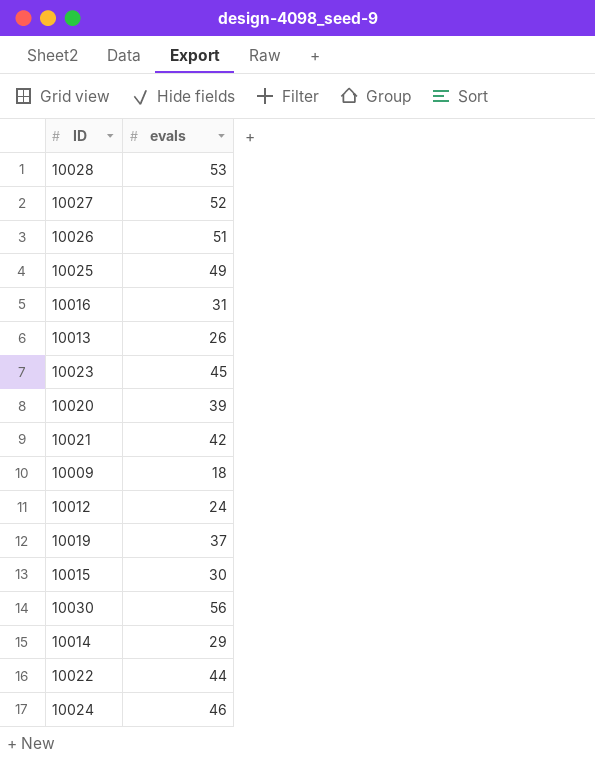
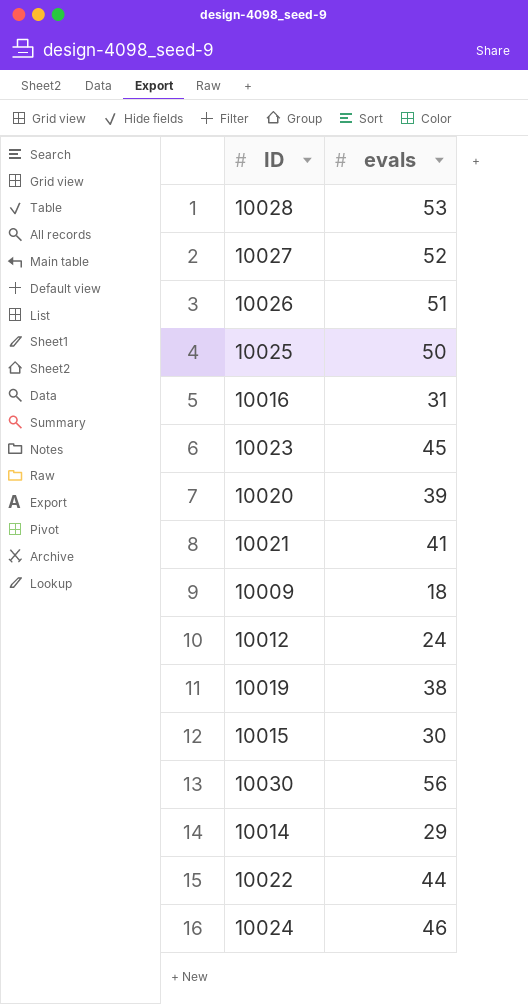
row 10013: 26 -> none
10025 | evals: 49 -> 50
10021 | evals: 42 -> 41
10019 | evals: 37 -> 38

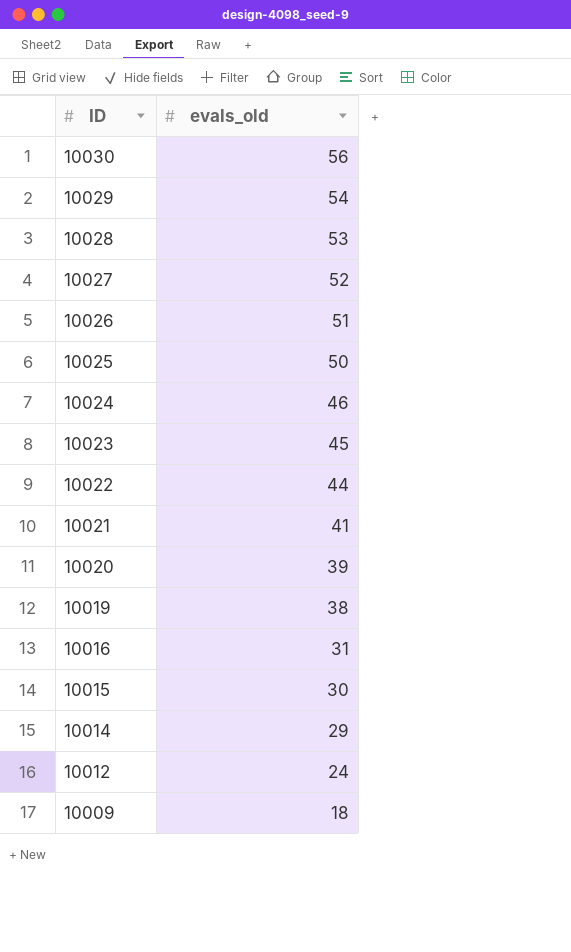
row order: none -> ID descending
column name: evals -> evals_old
row 10029: none -> 54

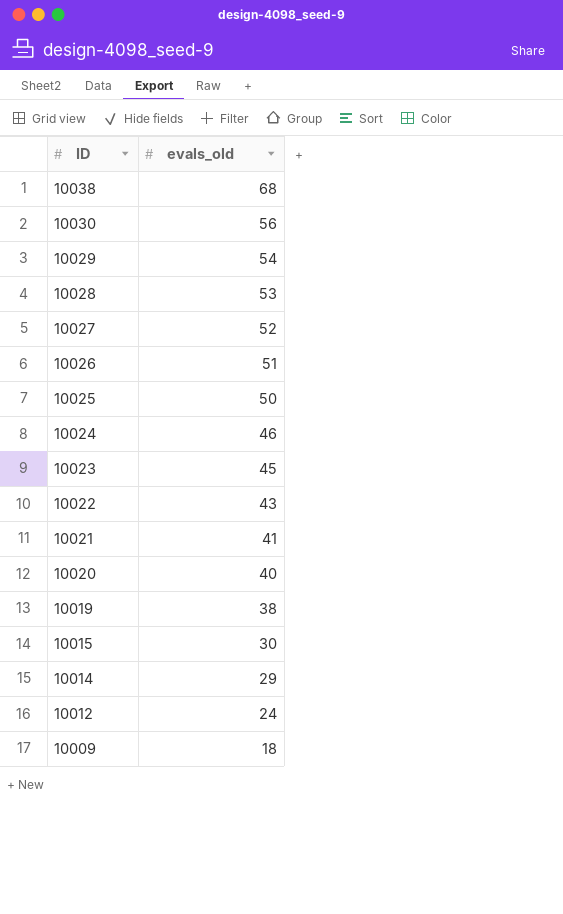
row 10016: 31 -> none
row 10038: none -> 68
10022 | evals_old: 44 -> 43
10020 | evals_old: 39 -> 40

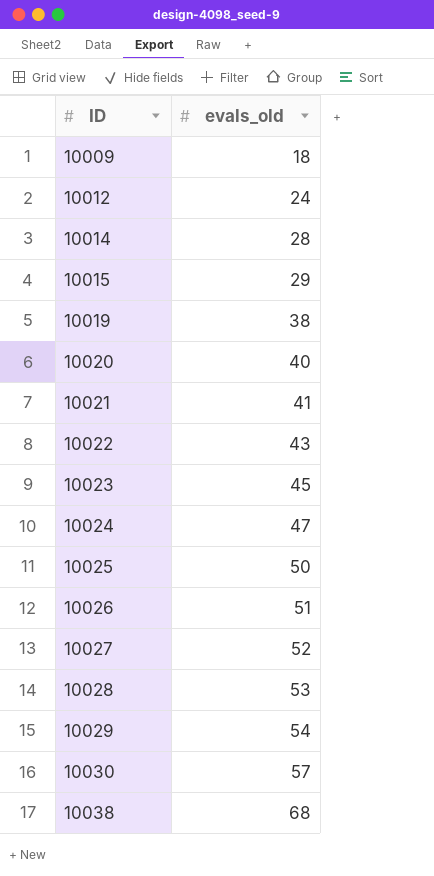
row order: ID descending -> ID ascending
10014 | evals_old: 29 -> 28
10015 | evals_old: 30 -> 29
10024 | evals_old: 46 -> 47
10030 | evals_old: 56 -> 57

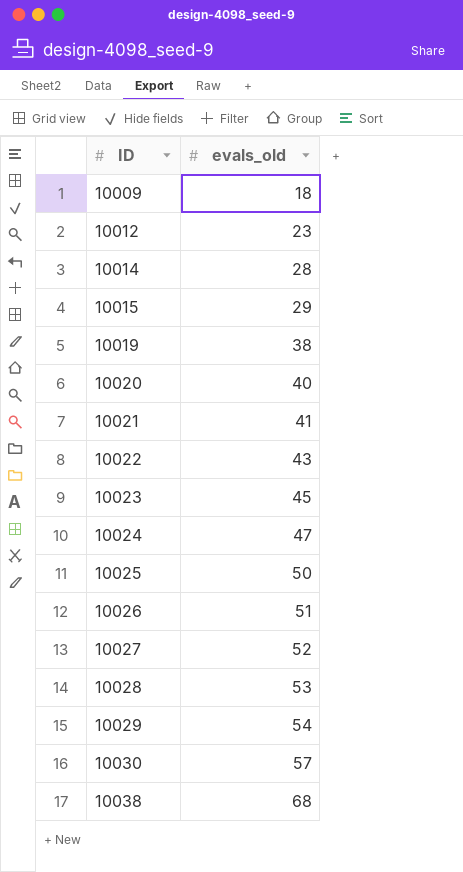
10012 | evals_old: 24 -> 23

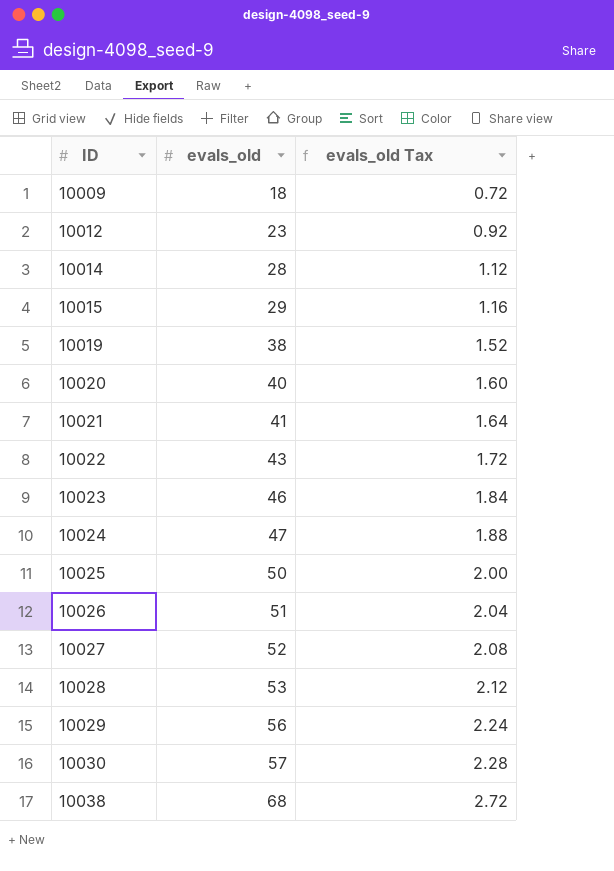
column evals_old Tax | formula: none -> [evals_old] * 0.04
10023 | evals_old: 45 -> 46
10029 | evals_old: 54 -> 56

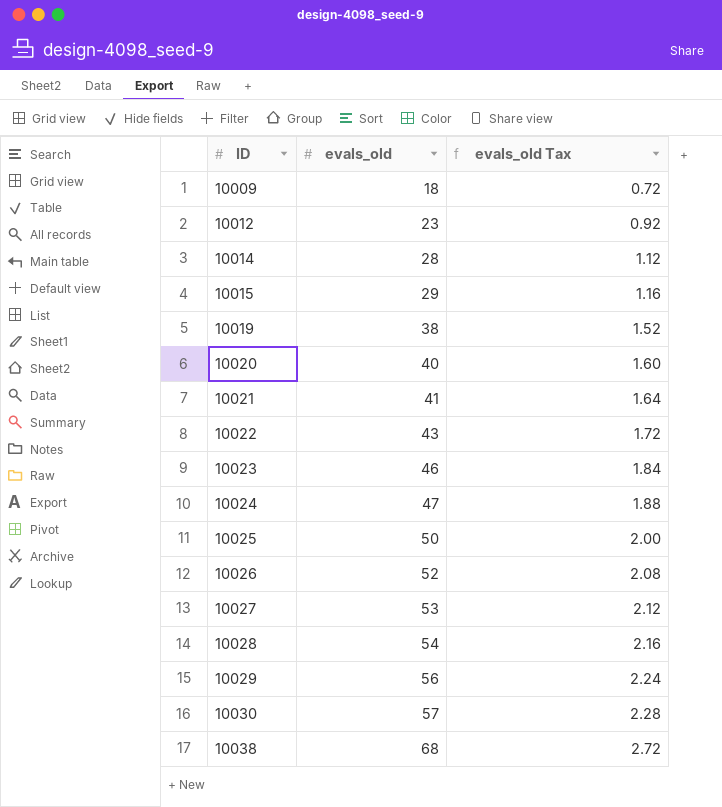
10026 | evals_old: 51 -> 52
10026 | evals_old Tax: 2.04 -> 2.08
10027 | evals_old: 52 -> 53
10027 | evals_old Tax: 2.08 -> 2.12
10028 | evals_old: 53 -> 54
10028 | evals_old Tax: 2.12 -> 2.16

